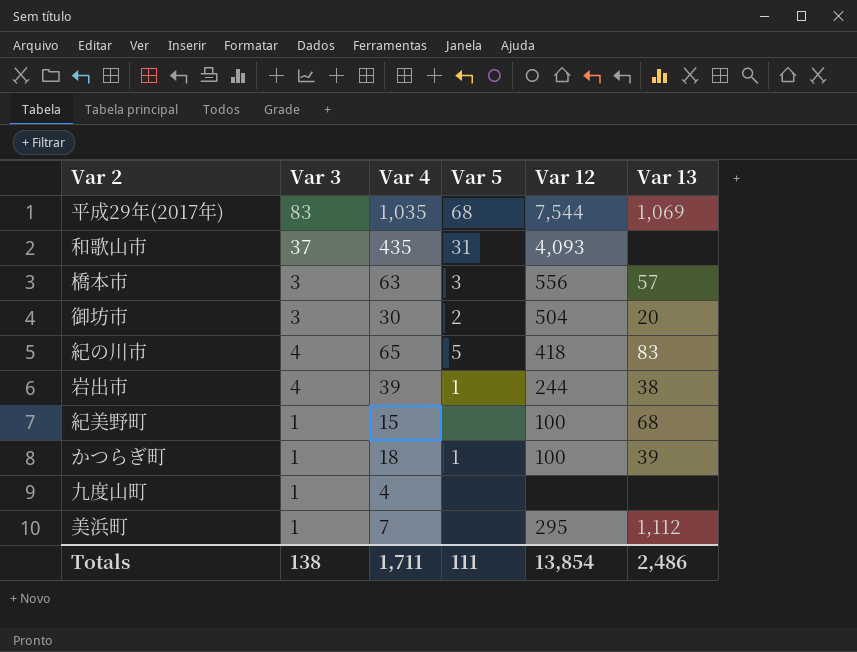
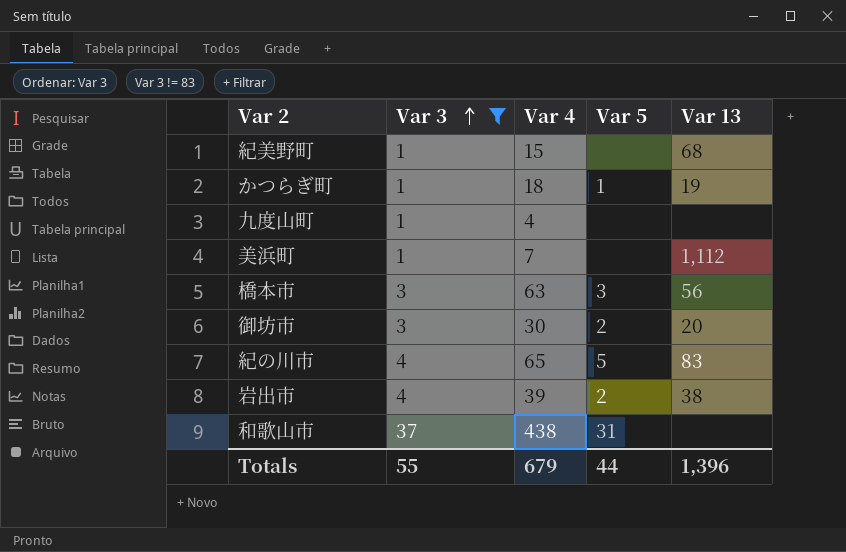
filter: none -> Var 3 != 83
row order: none -> Var 3 ascending
column Var 12 | position: 5 -> none
かつらぎ町 | Var 13: 39 -> 19
橋本市 | Var 13: 57 -> 56
岩出市 | Var 5: 1 -> 2
和歌山市 | Var 4: 435 -> 438
Totals | Var 3: 138 -> 55
Totals | Var 4: 1,711 -> 679
Totals | Var 5: 111 -> 44
Totals | Var 13: 2,486 -> 1,396

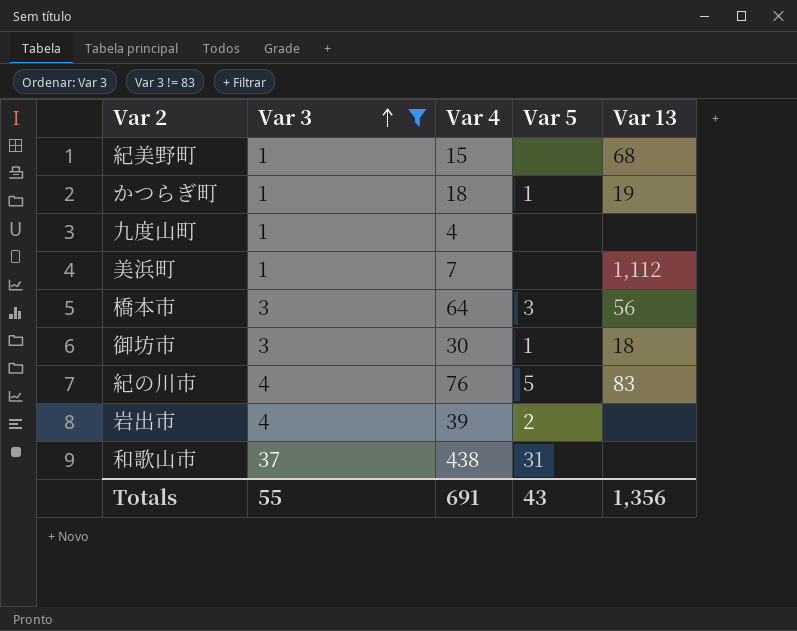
橋本市 | Var 4: 63 -> 64
御坊市 | Var 5: 2 -> 1
御坊市 | Var 13: 20 -> 18
紀の川市 | Var 4: 65 -> 76
岩出市 | Var 13: 38 -> none
Totals | Var 4: 679 -> 691
Totals | Var 5: 44 -> 43
Totals | Var 13: 1,396 -> 1,356

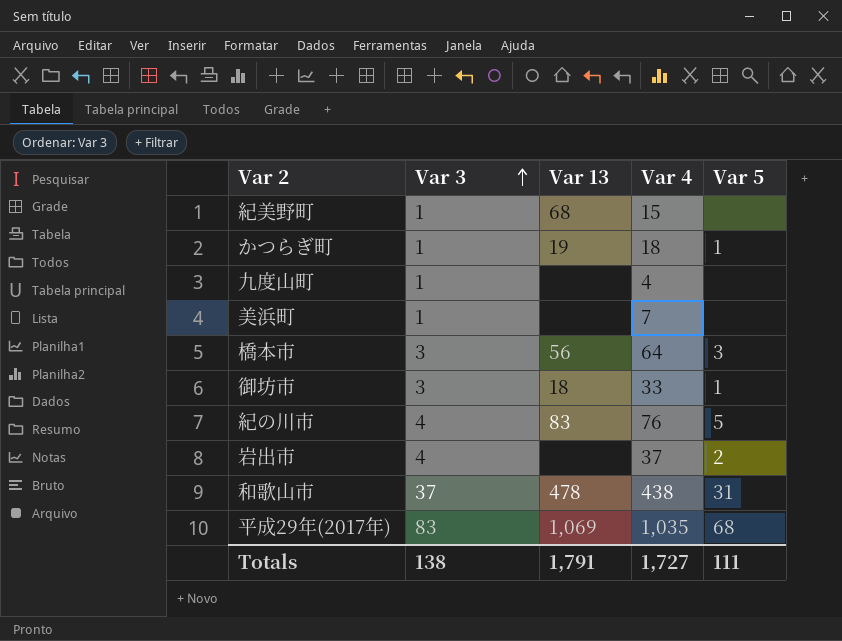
filter: Var 3 != 83 -> none
column Var 13 | position: 5 -> 3
美浜町 | Var 13: 1,112 -> none
御坊市 | Var 4: 30 -> 33
岩出市 | Var 4: 39 -> 37
和歌山市 | Var 13: none -> 478
Totals | Var 3: 55 -> 138
Totals | Var 13: 1,356 -> 1,791
Totals | Var 4: 691 -> 1,727
Totals | Var 5: 43 -> 111

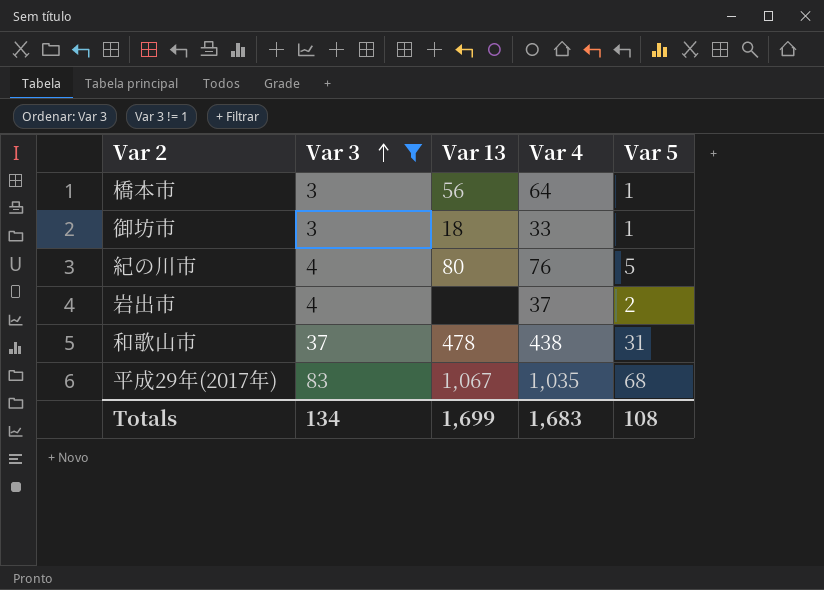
filter: none -> Var 3 != 1
橋本市 | Var 5: 3 -> 1
紀の川市 | Var 13: 83 -> 80
平成29年(2017年) | Var 13: 1,069 -> 1,067
Totals | Var 3: 138 -> 134
Totals | Var 13: 1,791 -> 1,699
Totals | Var 4: 1,727 -> 1,683
Totals | Var 5: 111 -> 108

